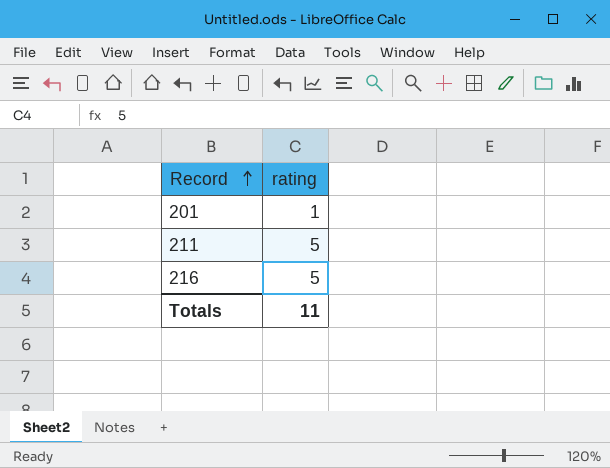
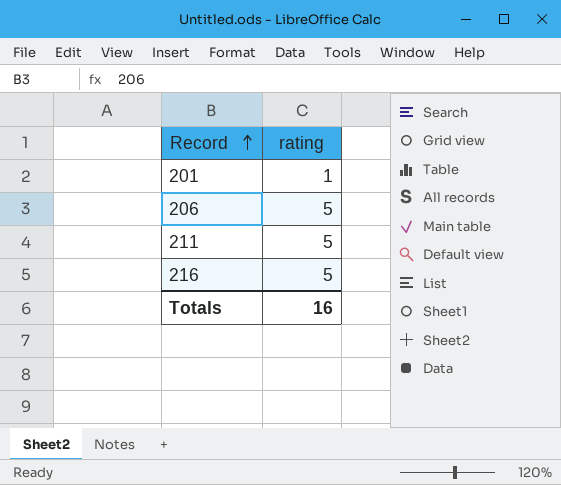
row 206: none -> 5
Totals | rating: 11 -> 16

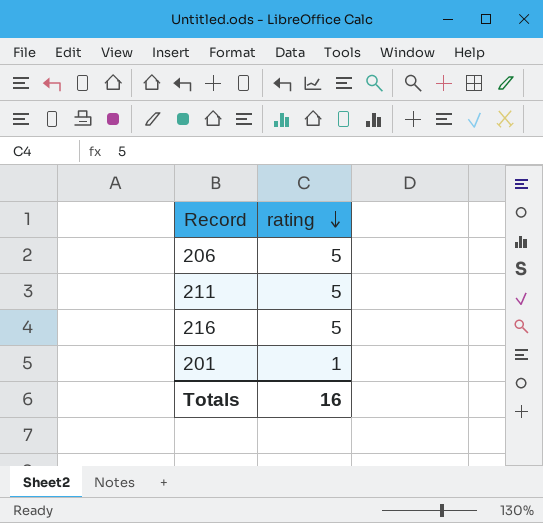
row order: Record ascending -> rating descending

